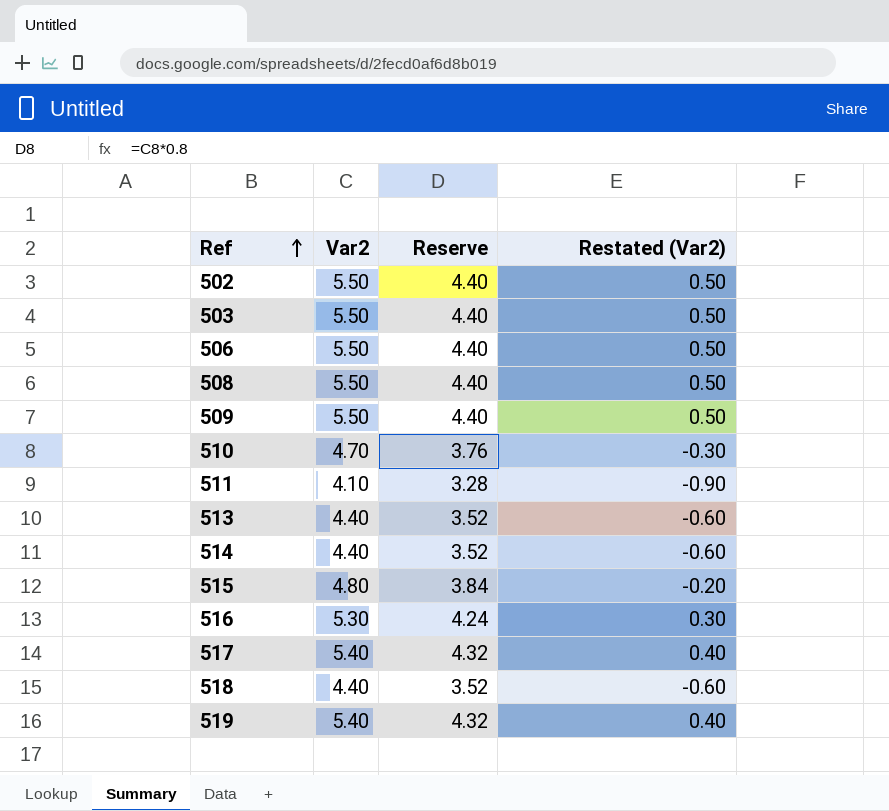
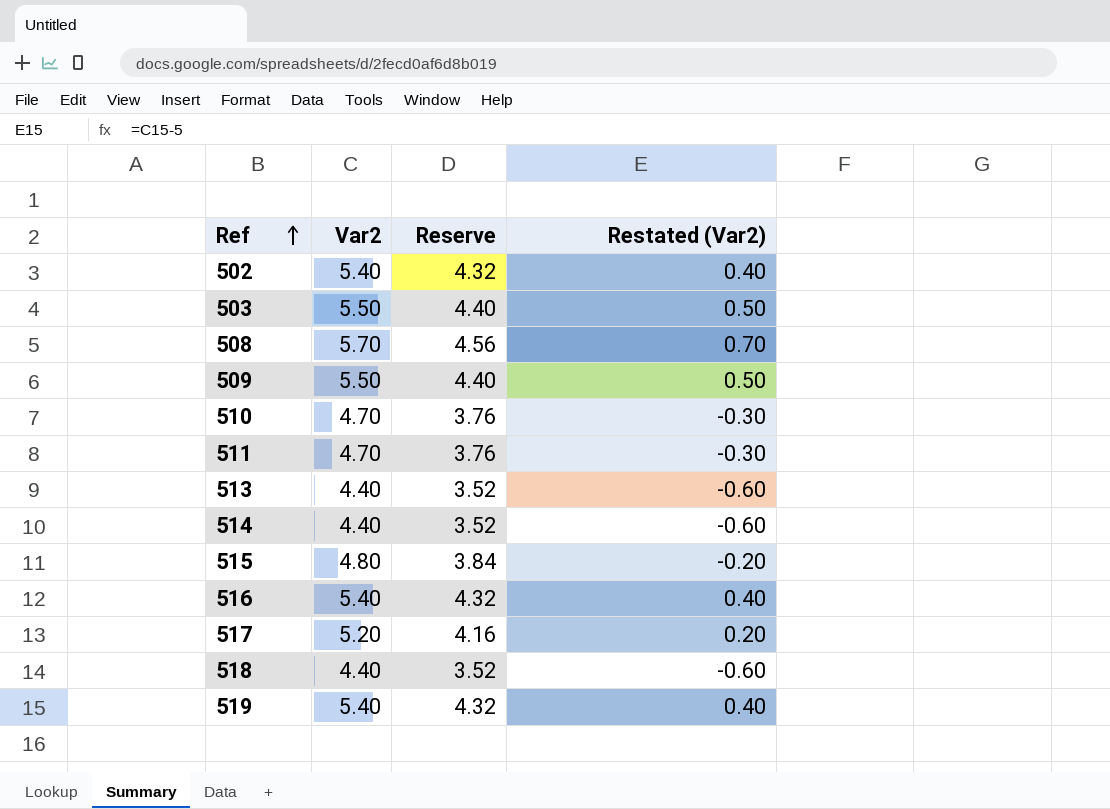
row 506: 5.50 | 4.40 | 0.50 -> none
502 | Var2: 5.50 -> 5.40
502 | Reserve: 4.40 -> 4.32
502 | Restated (Var2): 0.50 -> 0.40
508 | Var2: 5.50 -> 5.70
508 | Reserve: 4.40 -> 4.56
508 | Restated (Var2): 0.50 -> 0.70
511 | Var2: 4.10 -> 4.70
511 | Reserve: 3.28 -> 3.76
511 | Restated (Var2): -0.90 -> -0.30
516 | Var2: 5.30 -> 5.40
516 | Reserve: 4.24 -> 4.32
516 | Restated (Var2): 0.30 -> 0.40
517 | Var2: 5.40 -> 5.20
517 | Reserve: 4.32 -> 4.16
517 | Restated (Var2): 0.40 -> 0.20

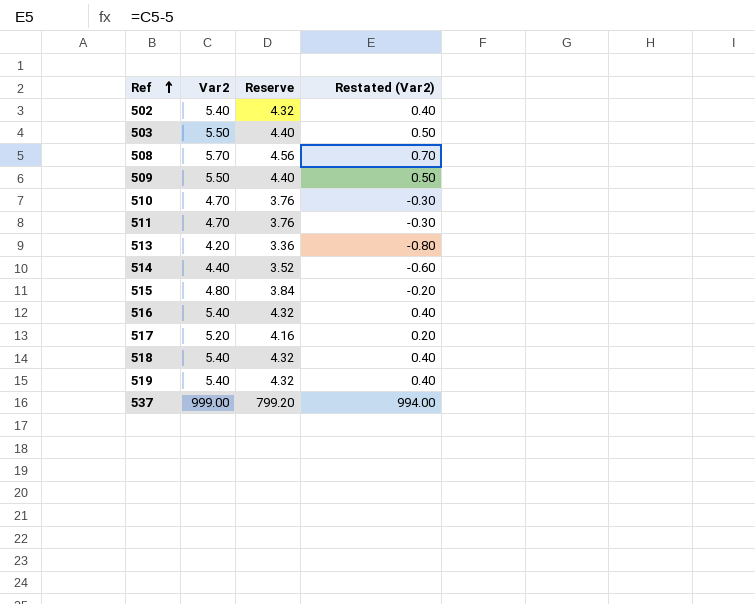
513 | Var2: 4.40 -> 4.20
513 | Reserve: 3.52 -> 3.36
513 | Restated (Var2): -0.60 -> -0.80
518 | Var2: 4.40 -> 5.40
518 | Reserve: 3.52 -> 4.32
518 | Restated (Var2): -0.60 -> 0.40
row 537: none -> 999.00 | 799.20 | 994.00

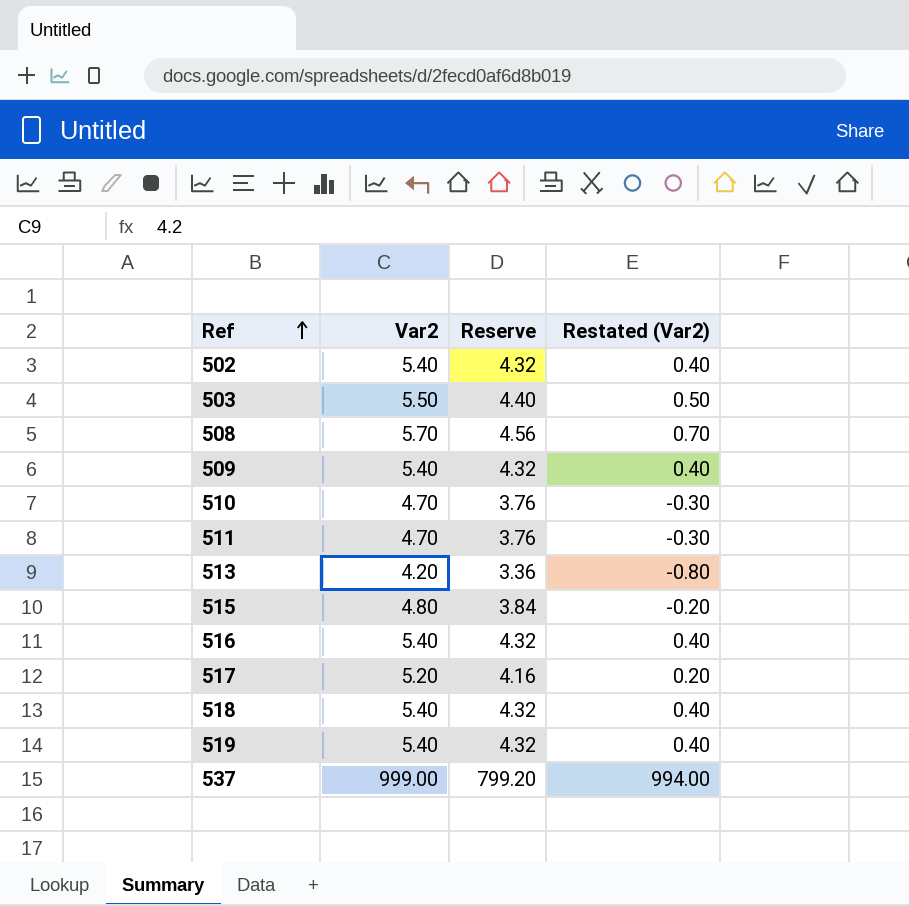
row 514: 4.40 | 3.52 | -0.60 -> none
509 | Var2: 5.50 -> 5.40
509 | Reserve: 4.40 -> 4.32
509 | Restated (Var2): 0.50 -> 0.40

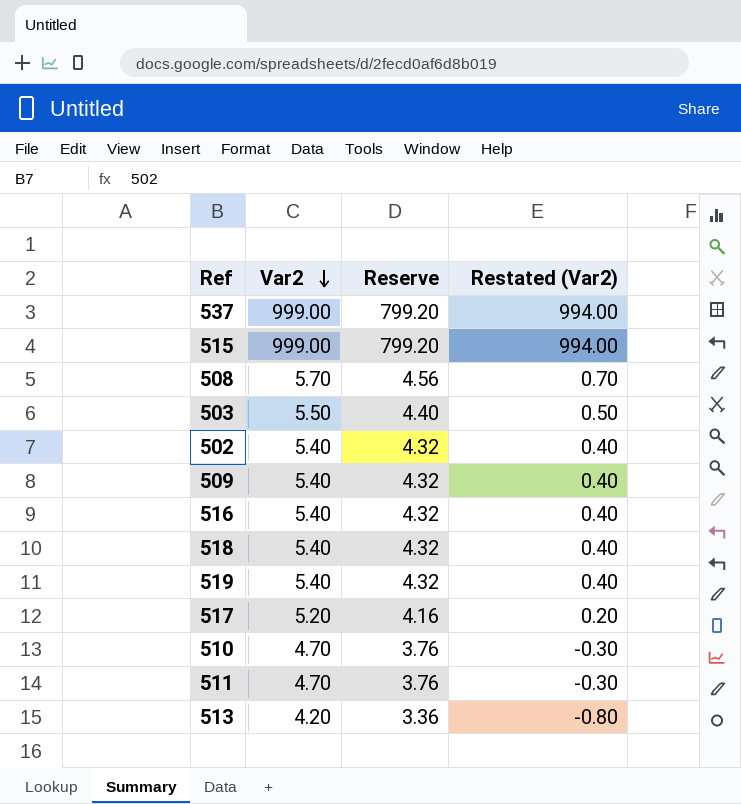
row order: Ref ascending -> Var2 descending
515 | Var2: 4.80 -> 999.00
515 | Reserve: 3.84 -> 799.20
515 | Restated (Var2): -0.20 -> 994.00

